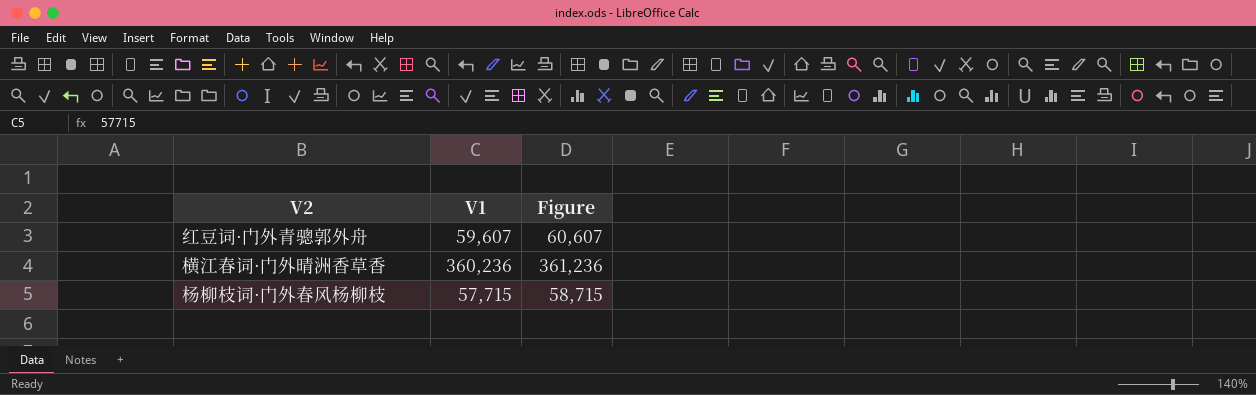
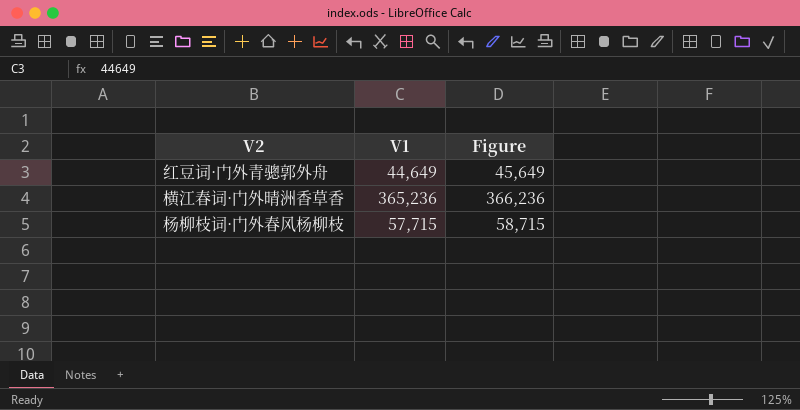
红豆词·门外青骢郭外舟 | V1: 59,607 -> 44,649
红豆词·门外青骢郭外舟 | Figure: 60,607 -> 45,649
横江春词·门外晴洲香草香 | V1: 360,236 -> 365,236
横江春词·门外晴洲香草香 | Figure: 361,236 -> 366,236

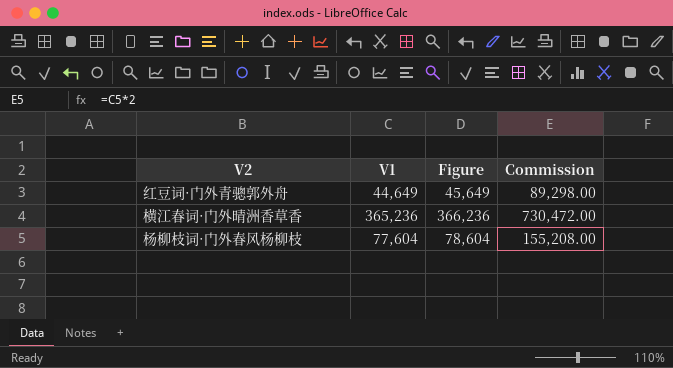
column Commission | formula: none -> [V1] * 2
杨柳枝词·门外春风杨柳枝 | V1: 57,715 -> 77,604
杨柳枝词·门外春风杨柳枝 | Figure: 58,715 -> 78,604

